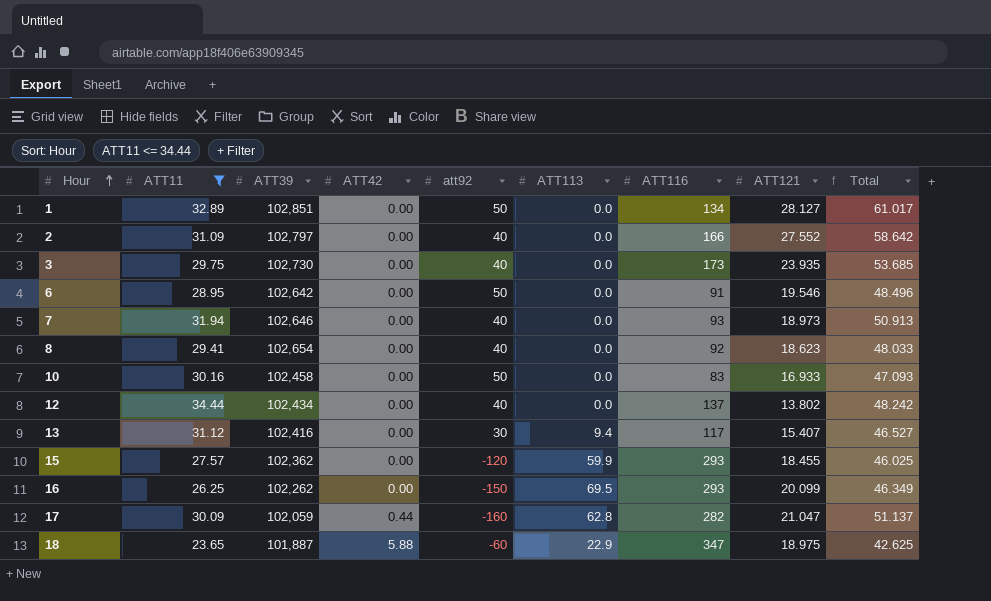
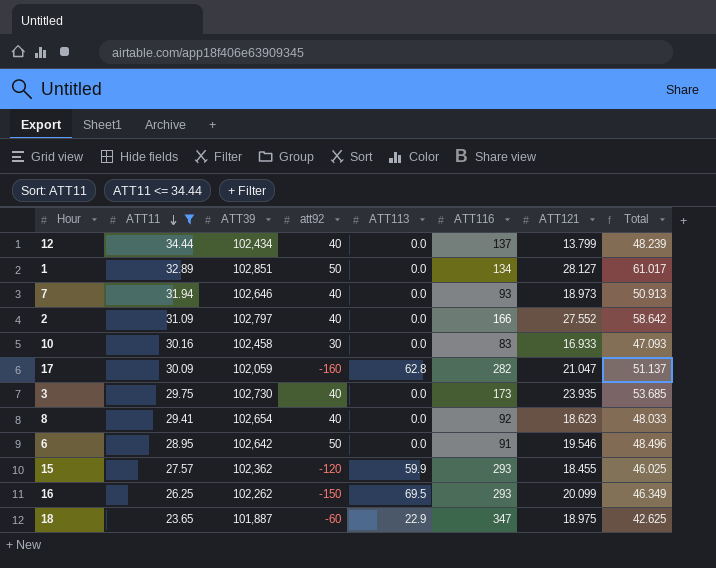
row order: Hour ascending -> ATT11 descending
column ATT42 | position: 4 -> none
row 13: 31.12 | 102,416 | 0.00 | 30 | 9.4 | 117 | 15.407 | 46.527 -> none
12 | ATT121: 13.802 -> 13.799
12 | Total: 48.242 -> 48.239
10 | att92: 50 -> 30

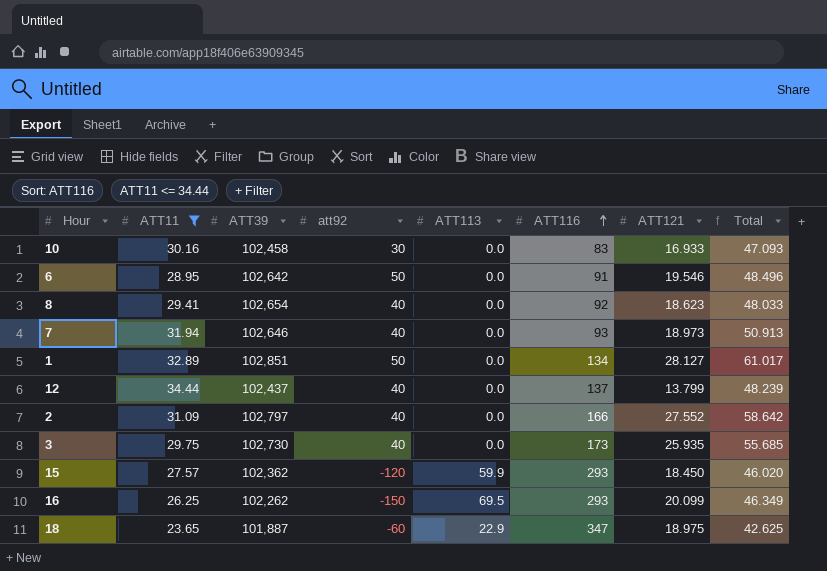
row order: ATT11 descending -> ATT116 ascending
row 17: 30.09 | 102,059 | -160 | 62.8 | 282 | 21.047 | 51.137 -> none
12 | ATT39: 102,434 -> 102,437
3 | ATT121: 23.935 -> 25.935
3 | Total: 53.685 -> 55.685
15 | ATT121: 18.455 -> 18.450
15 | Total: 46.025 -> 46.020

